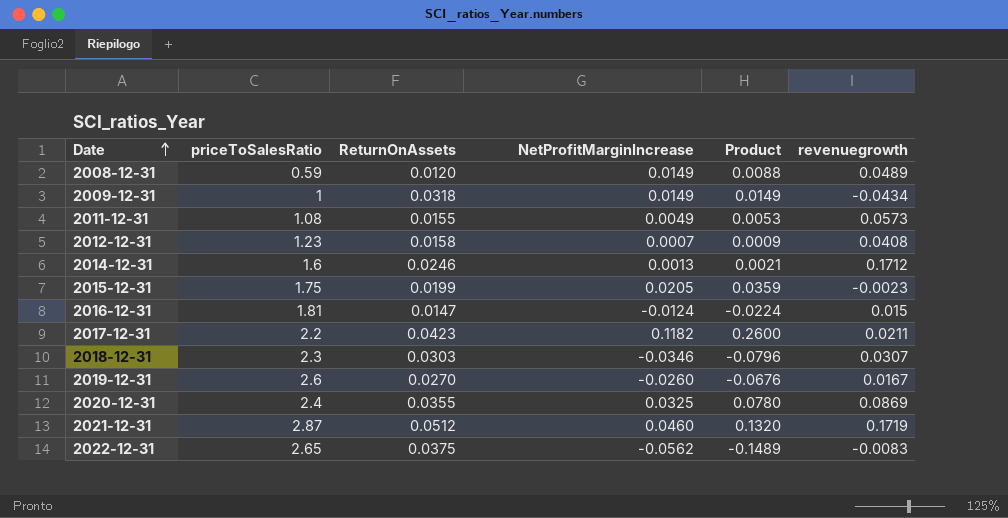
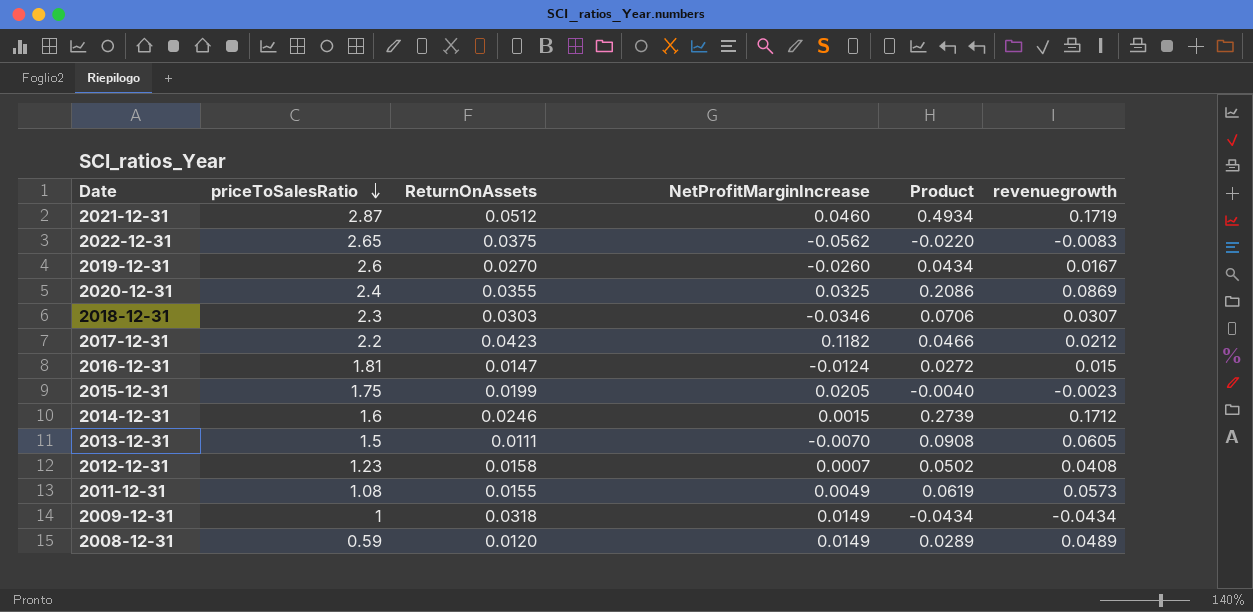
row order: Date ascending -> priceToSalesRatio descending
column Product | formula: [priceToSalesRatio] * [NetProfitMarginIncrease] -> [priceToSalesRatio] * [revenuegrowth]
2017-12-31 | revenuegrowth: 0.0211 -> 0.0212
2014-12-31 | NetProfitMarginIncrease: 0.0013 -> 0.0015
row 2013-12-31: none -> 1.5 | 0.0111 | -0.0070 | 0.0908 | 0.0605

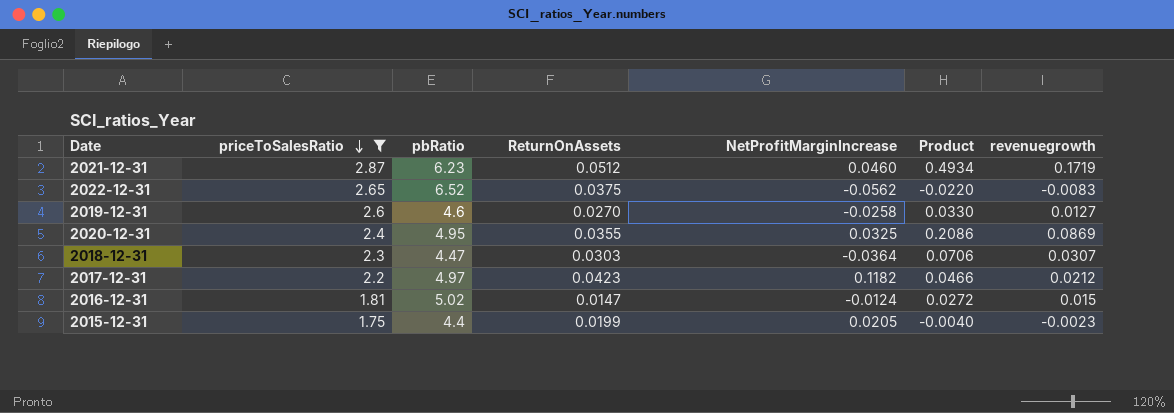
filter: none -> priceToSalesRatio >= 1.75
column pbRatio | position: none -> 3
2019-12-31 | NetProfitMarginIncrease: -0.0260 -> -0.0258
2019-12-31 | Product: 0.0434 -> 0.0330
2019-12-31 | revenuegrowth: 0.0167 -> 0.0127
2018-12-31 | NetProfitMarginIncrease: -0.0346 -> -0.0364

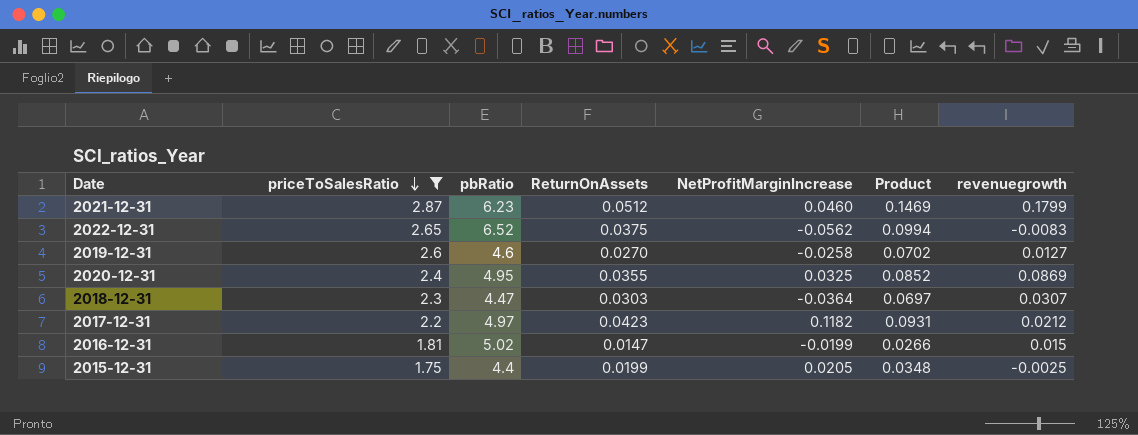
column Product | formula: [priceToSalesRatio] * [revenuegrowth] -> [priceToSalesRatio] * [ReturnOnAssets]
2021-12-31 | revenuegrowth: 0.1719 -> 0.1799
2016-12-31 | NetProfitMarginIncrease: -0.0124 -> -0.0199
2015-12-31 | revenuegrowth: -0.0023 -> -0.0025

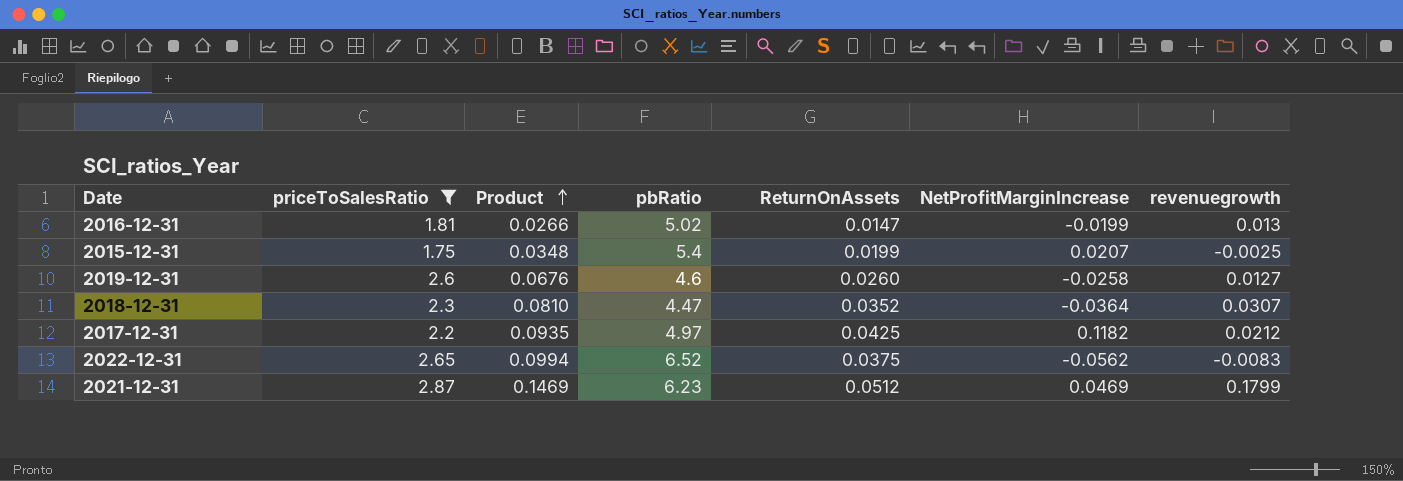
row order: priceToSalesRatio descending -> Product ascending
column Product | position: 6 -> 3
row 2020-12-31: 2.4 | 4.95 | 0.0355 | 0.0325 | 0.0852 | 0.0869 -> none
2016-12-31 | revenuegrowth: 0.015 -> 0.013
2015-12-31 | pbRatio: 4.4 -> 5.4
2015-12-31 | NetProfitMarginIncrease: 0.0205 -> 0.0207
2019-12-31 | Product: 0.0702 -> 0.0676
2019-12-31 | ReturnOnAssets: 0.0270 -> 0.0260
2018-12-31 | Product: 0.0697 -> 0.0810
2018-12-31 | ReturnOnAssets: 0.0303 -> 0.0352
2017-12-31 | Product: 0.0931 -> 0.0935
2017-12-31 | ReturnOnAssets: 0.0423 -> 0.0425
2021-12-31 | NetProfitMarginIncrease: 0.0460 -> 0.0469

